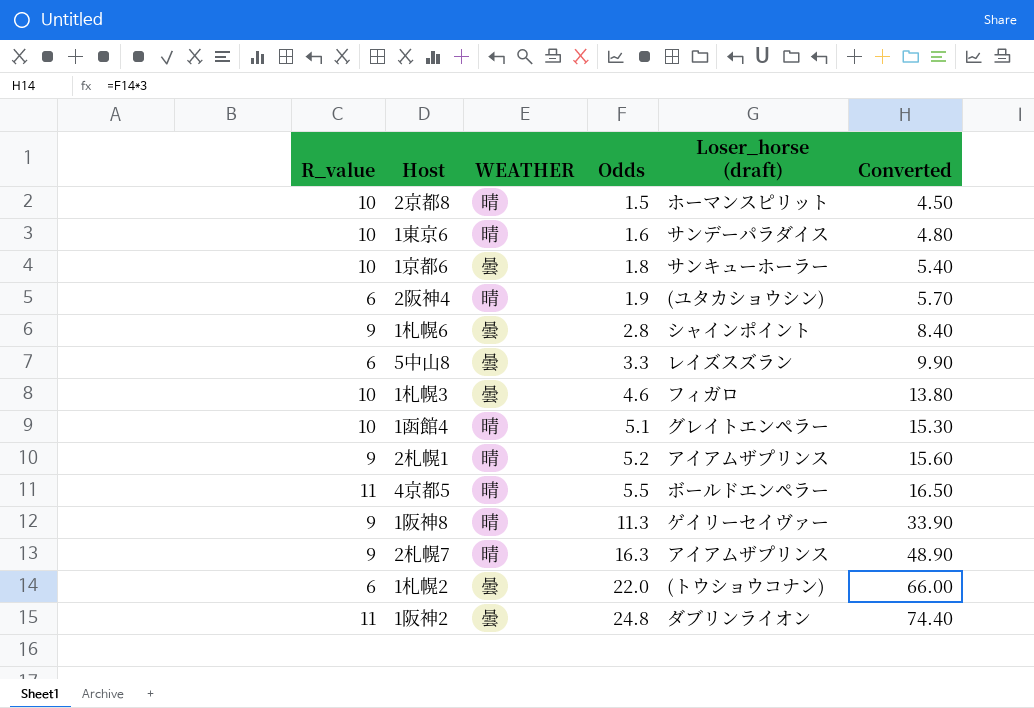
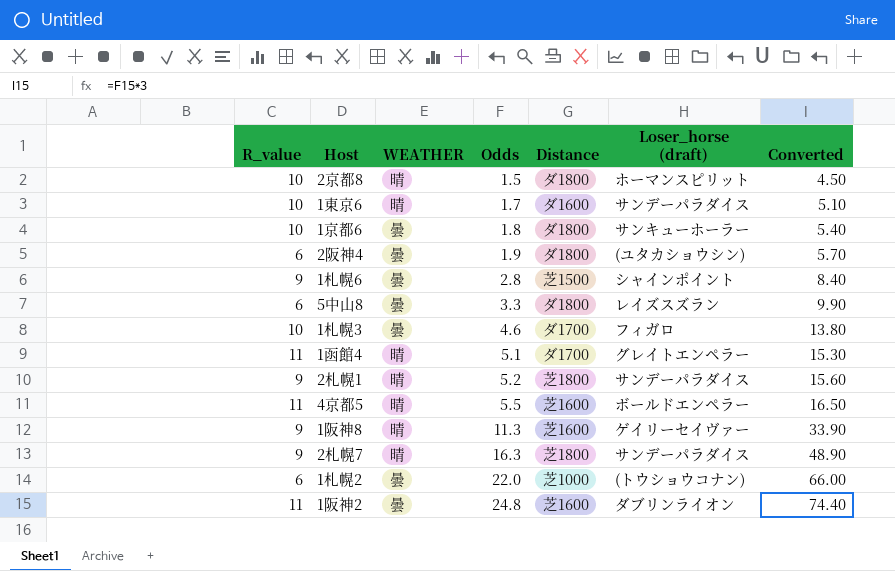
column Distance | position: none -> 5
1東京6 | Odds: 1.6 -> 1.7
1東京6 | Converted: 4.80 -> 5.10
2阪神4 | WEATHER: 晴 -> 曇
1函館4 | R_value: 10 -> 11
2札幌1 | Loser_horse (draft): アイアムザプリンス -> サンデーパラダイス
2札幌7 | Loser_horse (draft): アイアムザプリンス -> サンデーパラダイス

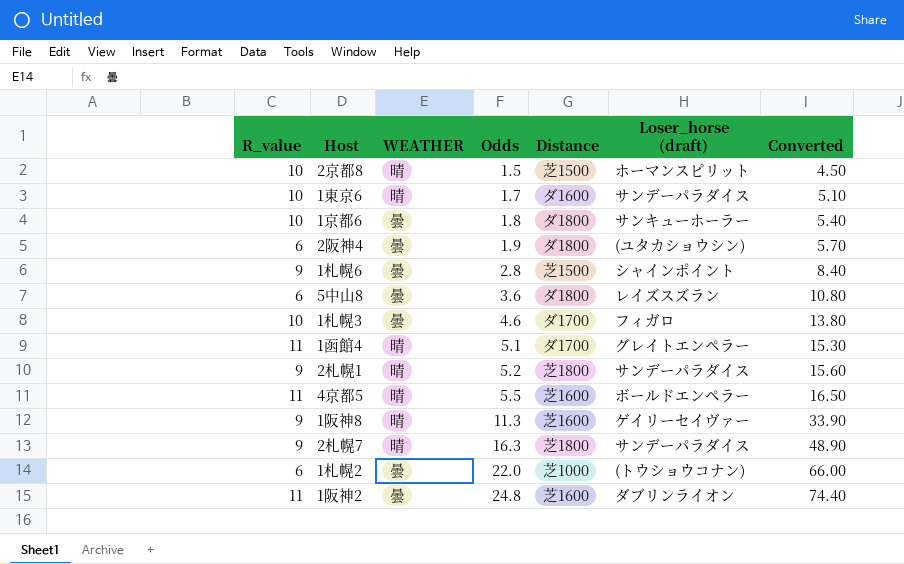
2京都8 | Distance: ダ1800 -> 芝1500
5中山8 | Odds: 3.3 -> 3.6
5中山8 | Converted: 9.90 -> 10.80

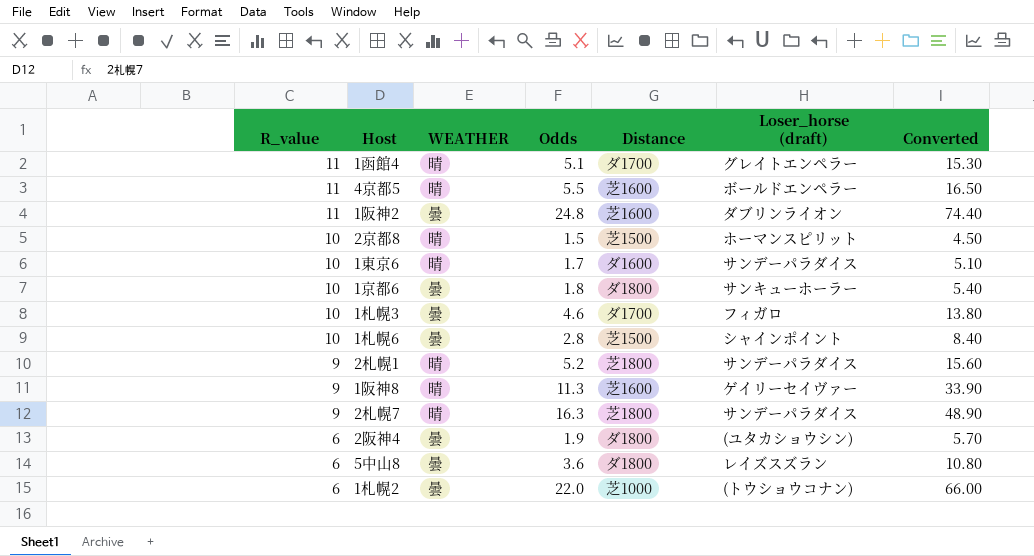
row order: Odds ascending -> R_value descending
1札幌6 | R_value: 9 -> 10

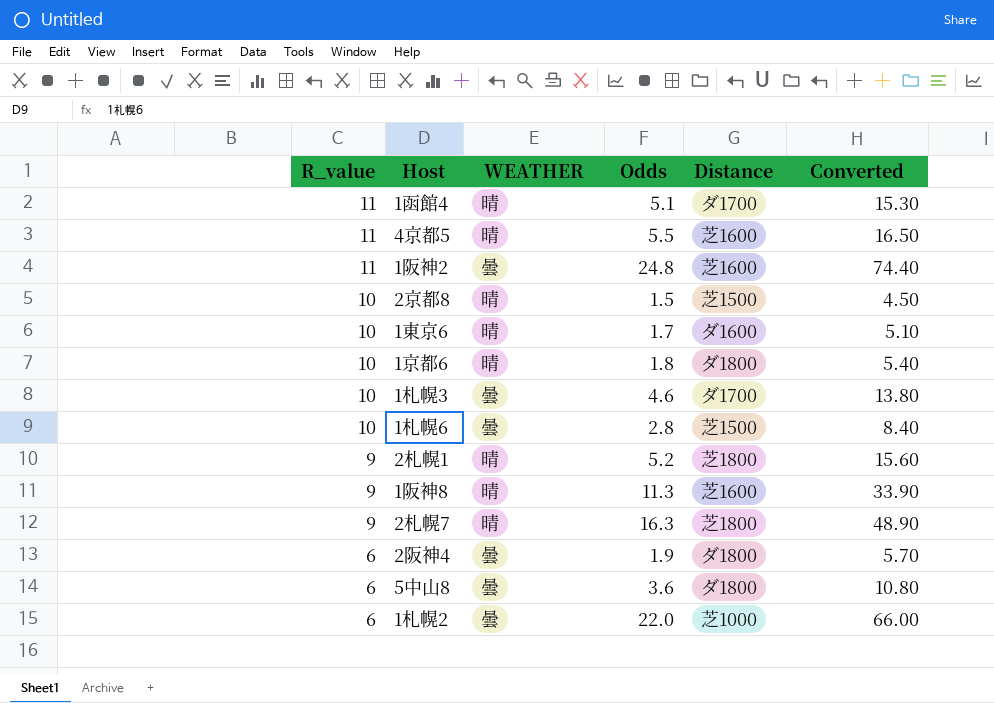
column Loser_horse (draft) | position: 6 -> none
1京都6 | WEATHER: 曇 -> 晴

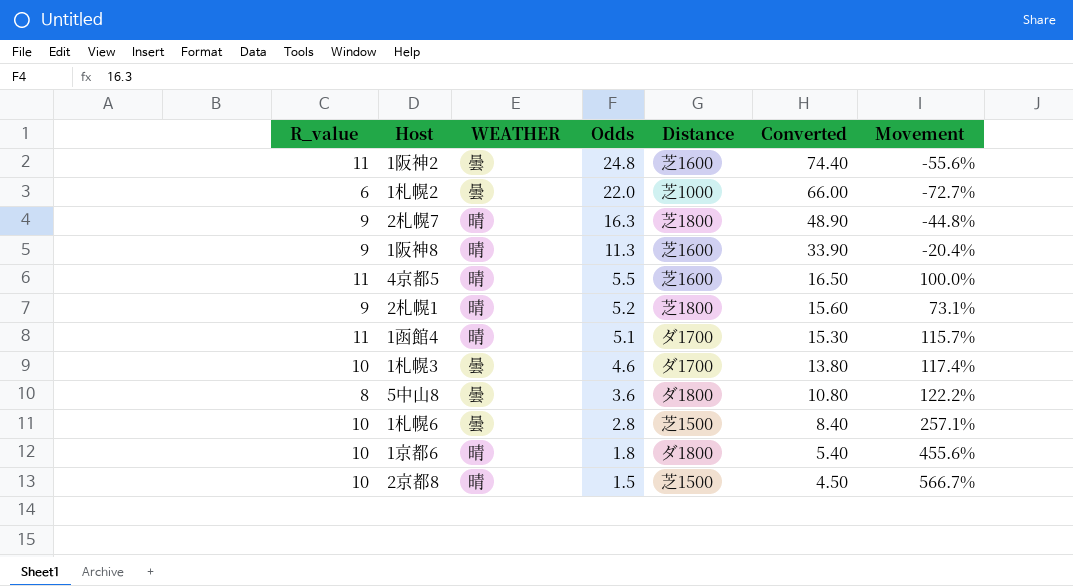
row order: R_value descending -> Odds descending
column Movement | formula: none -> ([R_value] - [Odds]) / [Odds]
row 1東京6: 10 | 晴 | 1.7 | ダ1600 | 5.10 -> none
row 2阪神4: 6 | 曇 | 1.9 | ダ1800 | 5.70 -> none
5中山8 | R_value: 6 -> 8

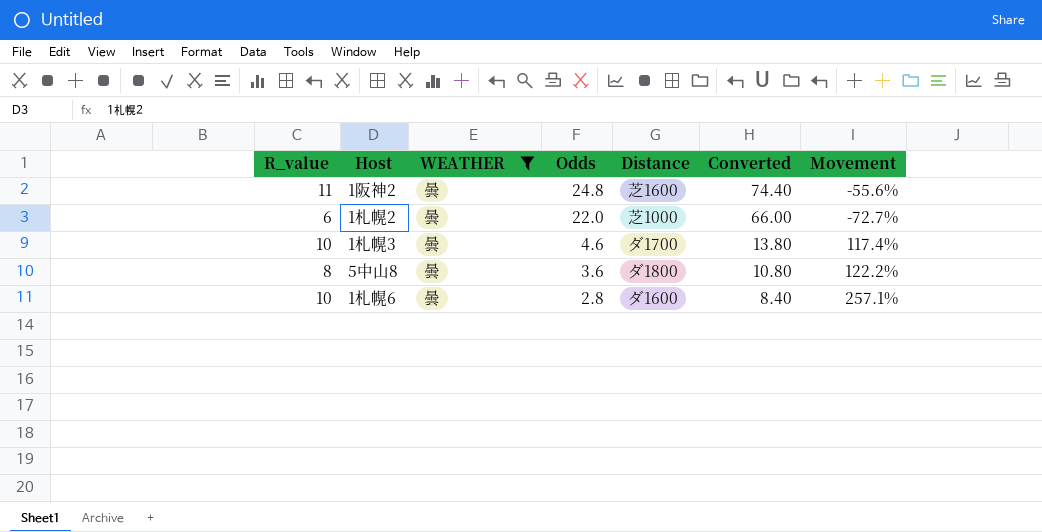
filter: none -> WEATHER = 曇
1札幌6 | Distance: 芝1500 -> ダ1600

